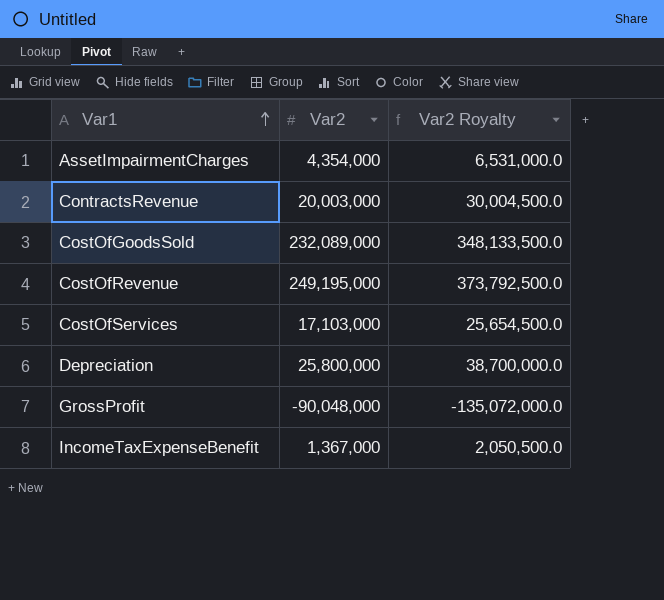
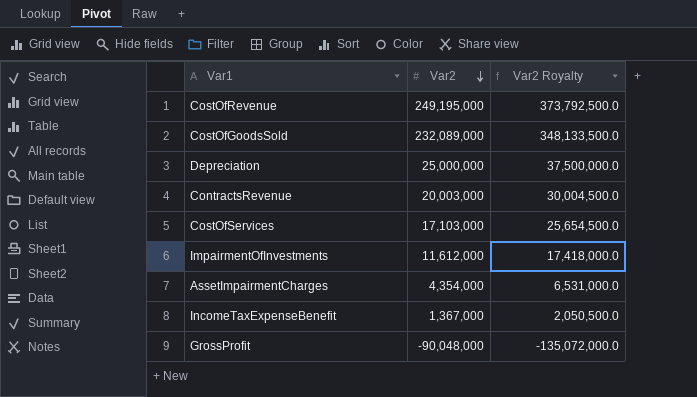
row order: Var1 ascending -> Var2 descending
Depreciation | Var2: 25,800,000 -> 25,000,000
Depreciation | Var2 Royalty: 38,700,000.0 -> 37,500,000.0
row ImpairmentOfInvestments: none -> 11,612,000 | 17,418,000.0

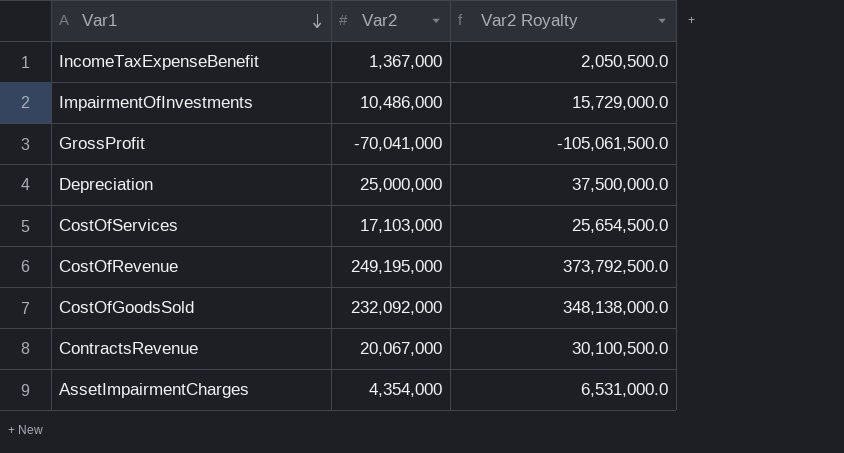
row order: Var2 descending -> Var1 descending
ImpairmentOfInvestments | Var2: 11,612,000 -> 10,486,000
ImpairmentOfInvestments | Var2 Royalty: 17,418,000.0 -> 15,729,000.0
GrossProfit | Var2: -90,048,000 -> -70,041,000
GrossProfit | Var2 Royalty: -135,072,000.0 -> -105,061,500.0
CostOfGoodsSold | Var2: 232,089,000 -> 232,092,000
CostOfGoodsSold | Var2 Royalty: 348,133,500.0 -> 348,138,000.0
ContractsRevenue | Var2: 20,003,000 -> 20,067,000
ContractsRevenue | Var2 Royalty: 30,004,500.0 -> 30,100,500.0

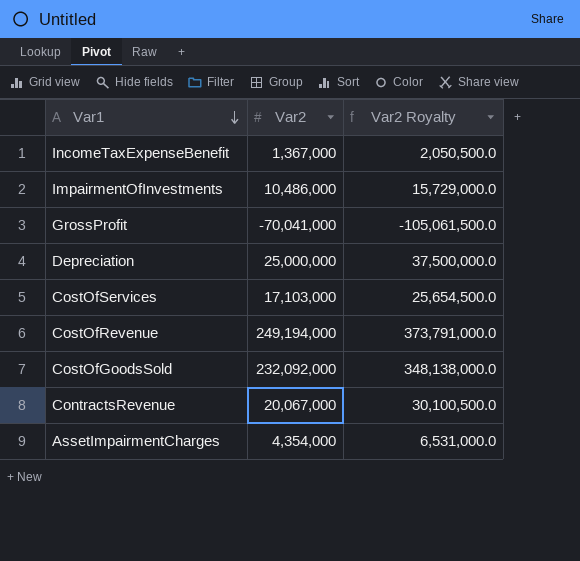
CostOfRevenue | Var2: 249,195,000 -> 249,194,000
CostOfRevenue | Var2 Royalty: 373,792,500.0 -> 373,791,000.0

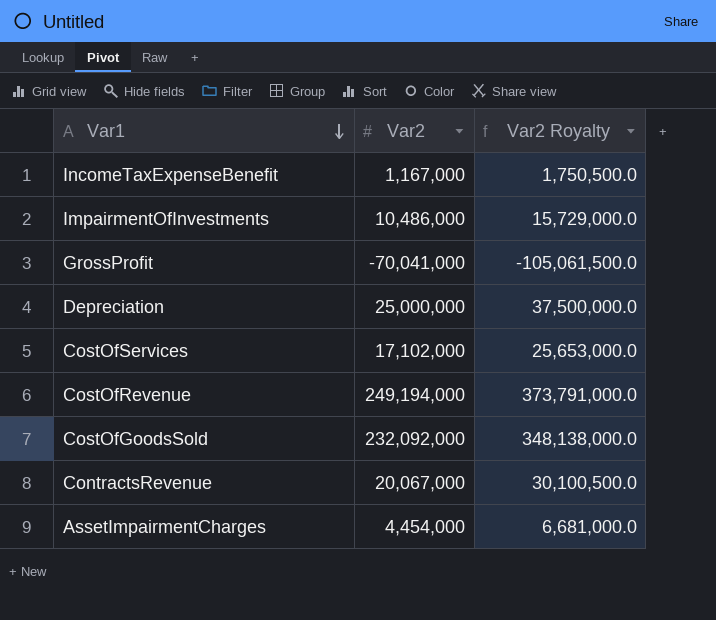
IncomeTaxExpenseBenefit | Var2: 1,367,000 -> 1,167,000
IncomeTaxExpenseBenefit | Var2 Royalty: 2,050,500.0 -> 1,750,500.0
CostOfServices | Var2: 17,103,000 -> 17,102,000
CostOfServices | Var2 Royalty: 25,654,500.0 -> 25,653,000.0
AssetImpairmentCharges | Var2: 4,354,000 -> 4,454,000
AssetImpairmentCharges | Var2 Royalty: 6,531,000.0 -> 6,681,000.0

